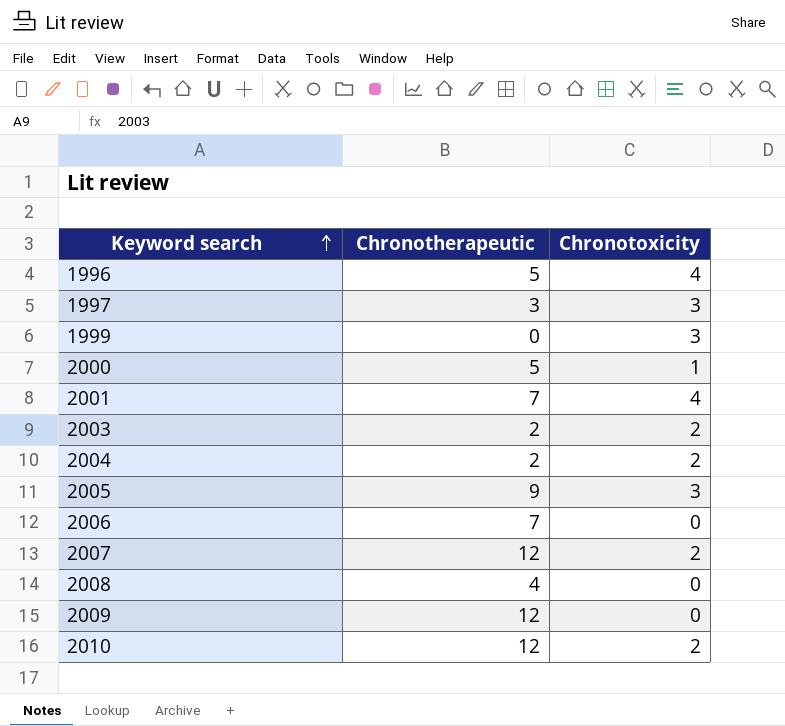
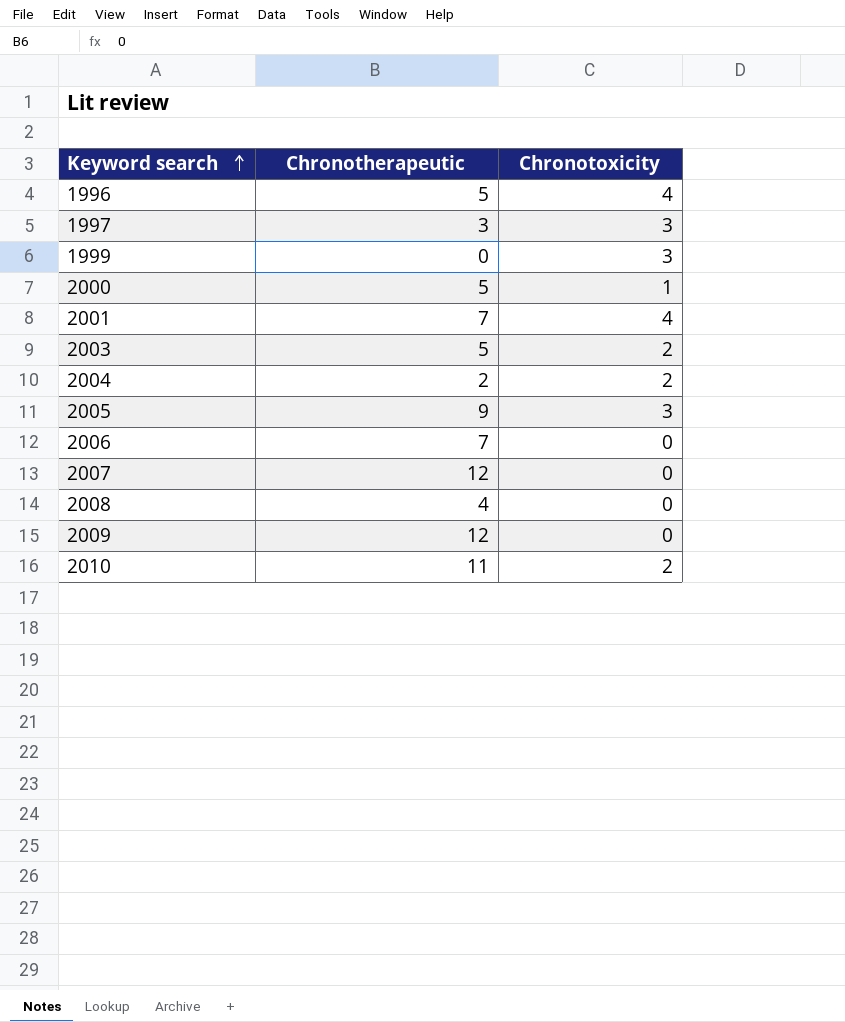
2003 | Chronotherapeutic: 2 -> 5
2007 | Chronotoxicity: 2 -> 0
2010 | Chronotherapeutic: 12 -> 11

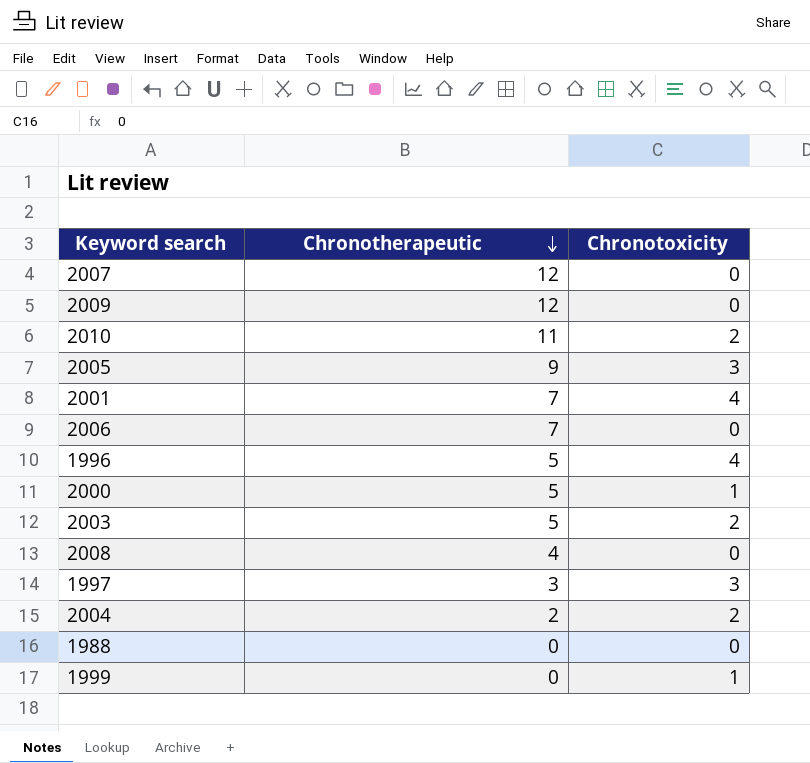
row order: Keyword search ascending -> Chronotherapeutic descending
row 1988: none -> 0 | 0
1999 | Chronotoxicity: 3 -> 1

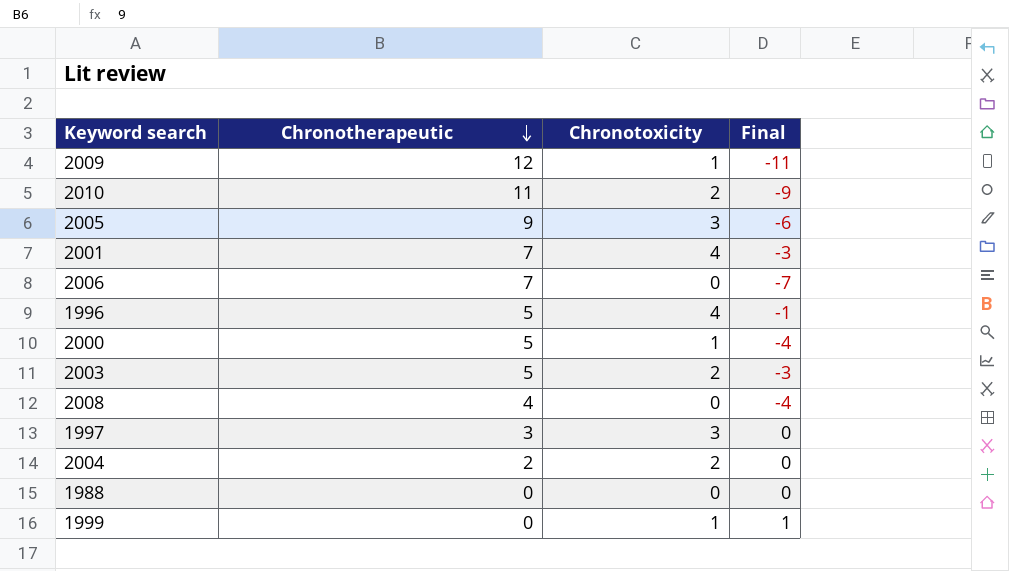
column Final | formula: none -> [Chronotoxicity] - [Chronotherapeutic]
row 2007: 12 | 0 -> none
2009 | Chronotoxicity: 0 -> 1

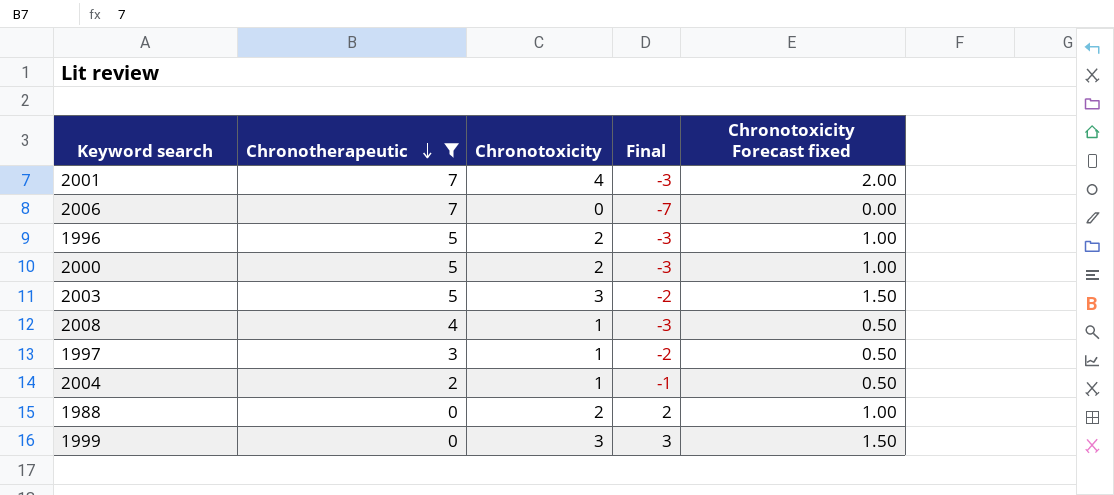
filter: none -> Chronotherapeutic <= 7
column Chronotoxicity Forecast fixed | formula: none -> [Chronotoxicity] * 0.5
1996 | Chronotoxicity: 4 -> 2
1996 | Final: -1 -> -3
2000 | Chronotoxicity: 1 -> 2
2000 | Final: -4 -> -3
2003 | Chronotoxicity: 2 -> 3
2003 | Final: -3 -> -2
2008 | Chronotoxicity: 0 -> 1
2008 | Final: -4 -> -3
1997 | Chronotoxicity: 3 -> 1
1997 | Final: 0 -> -2
2004 | Chronotoxicity: 2 -> 1
2004 | Final: 0 -> -1
1988 | Chronotoxicity: 0 -> 2
1988 | Final: 0 -> 2
1999 | Chronotoxicity: 1 -> 3
1999 | Final: 1 -> 3

